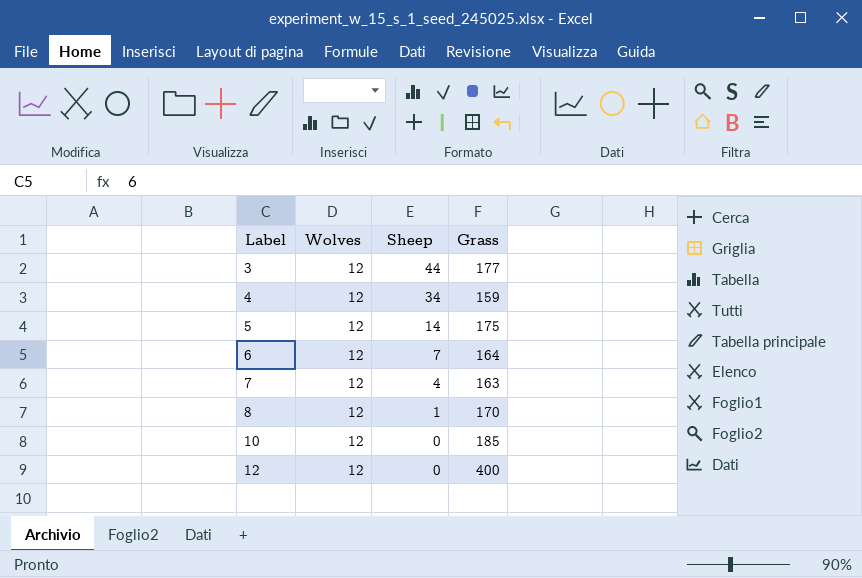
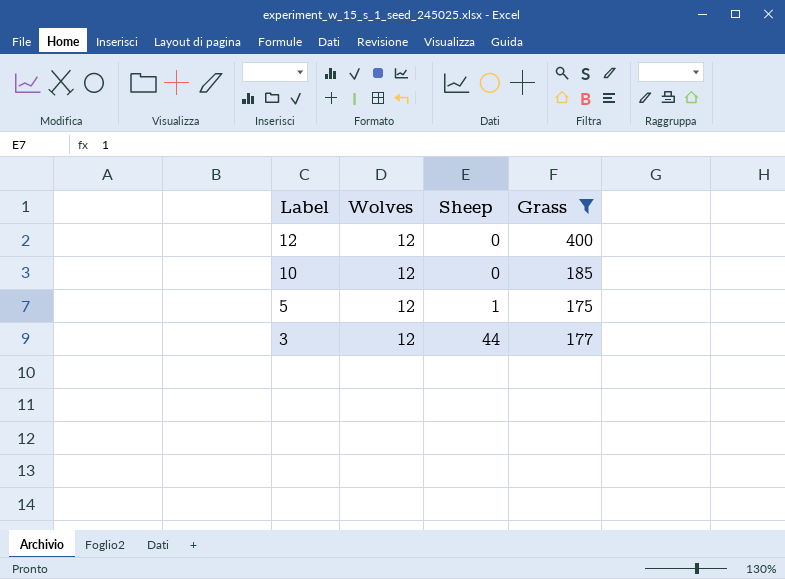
filter: none -> Grass >= 175
row order: Label ascending -> Label descending
5 | Sheep: 14 -> 1

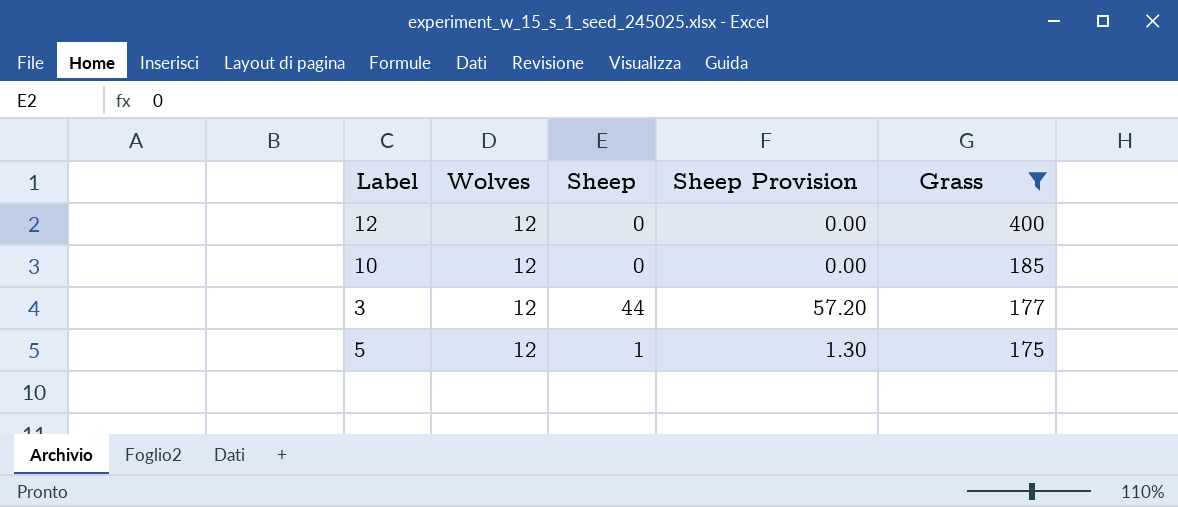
row order: Label descending -> Grass descending
column Sheep Provision | formula: none -> [Sheep] * 1.3

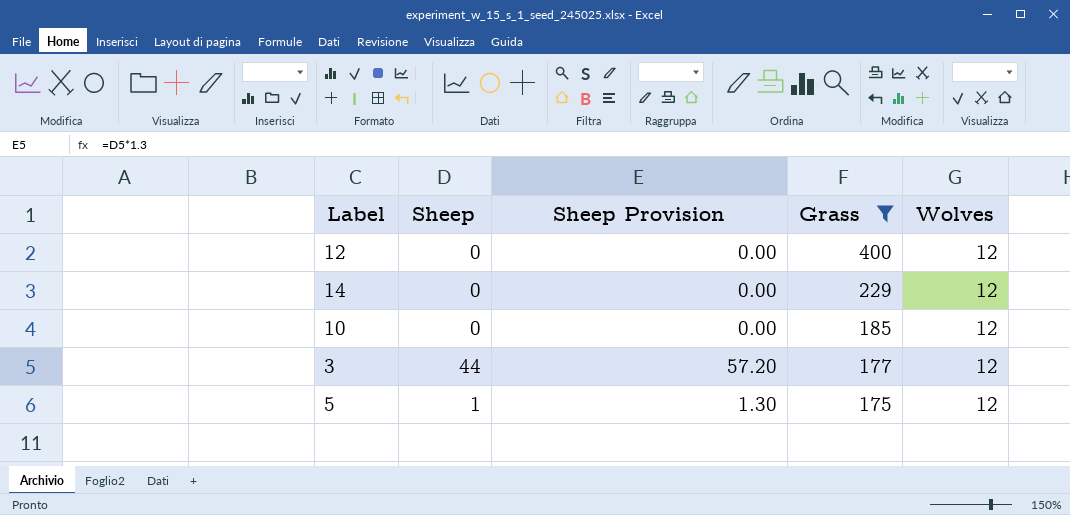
column Wolves | position: 2 -> 5
row 14: none -> 0 | 0.00 | 229 | 12

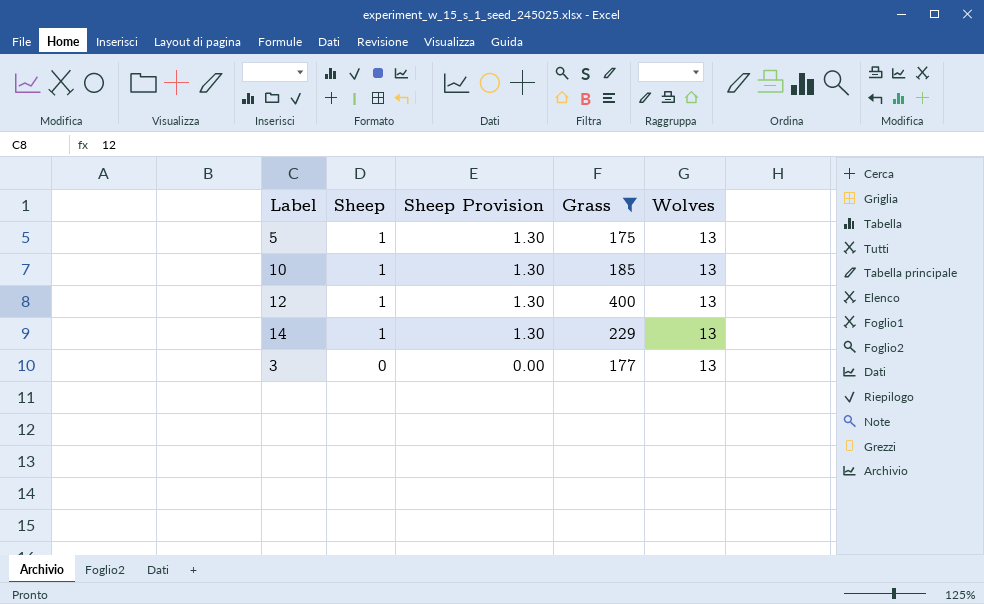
row order: Grass descending -> Sheep descending
5 | Wolves: 12 -> 13
10 | Sheep: 0 -> 1
10 | Sheep Provision: 0.00 -> 1.30
10 | Wolves: 12 -> 13
12 | Sheep: 0 -> 1
12 | Sheep Provision: 0.00 -> 1.30
12 | Wolves: 12 -> 13
14 | Sheep: 0 -> 1
14 | Sheep Provision: 0.00 -> 1.30
14 | Wolves: 12 -> 13
3 | Sheep: 44 -> 0
3 | Sheep Provision: 57.20 -> 0.00
3 | Wolves: 12 -> 13

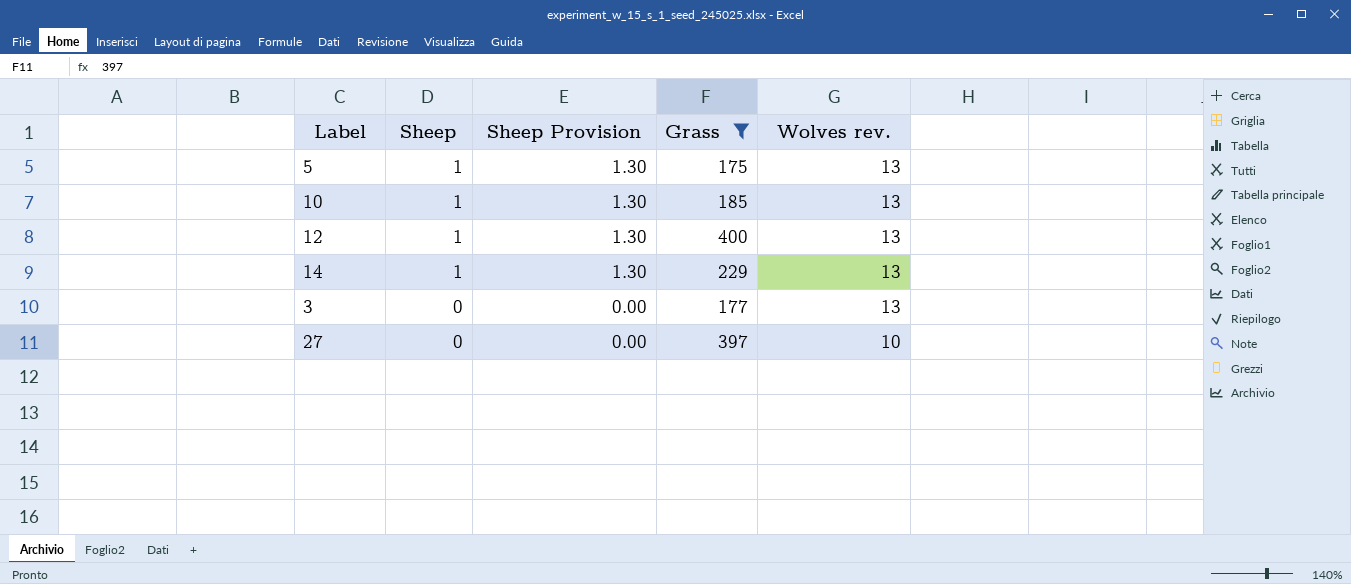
column name: Wolves -> Wolves rev.
row 27: none -> 0 | 0.00 | 397 | 10

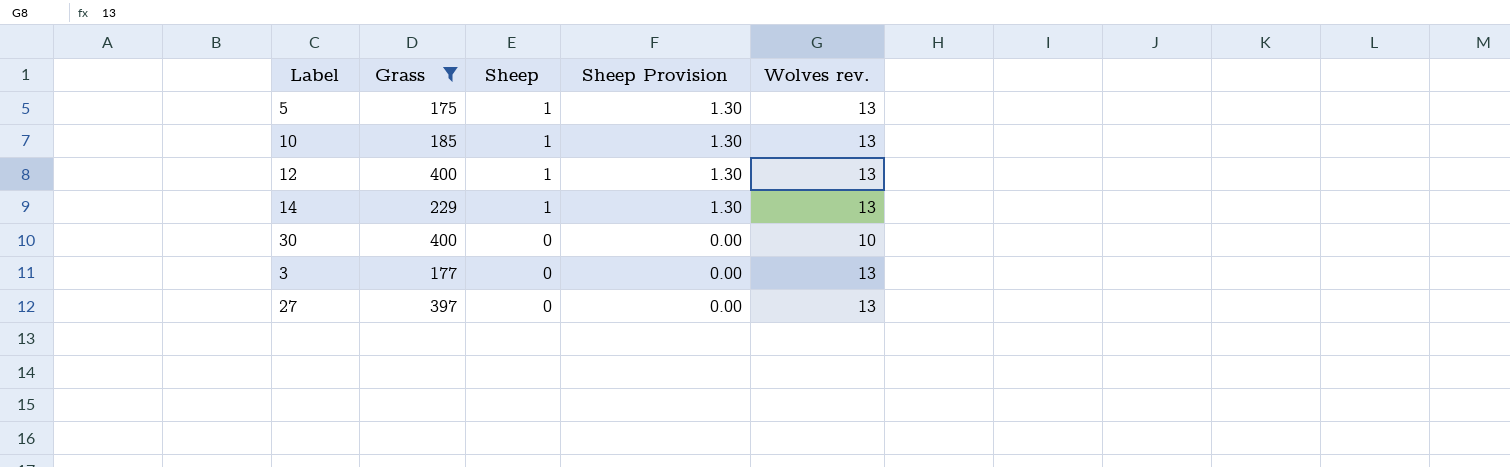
column Grass | position: 4 -> 2
row 30: none -> 400 | 0 | 0.00 | 10
27 | Wolves rev.: 10 -> 13

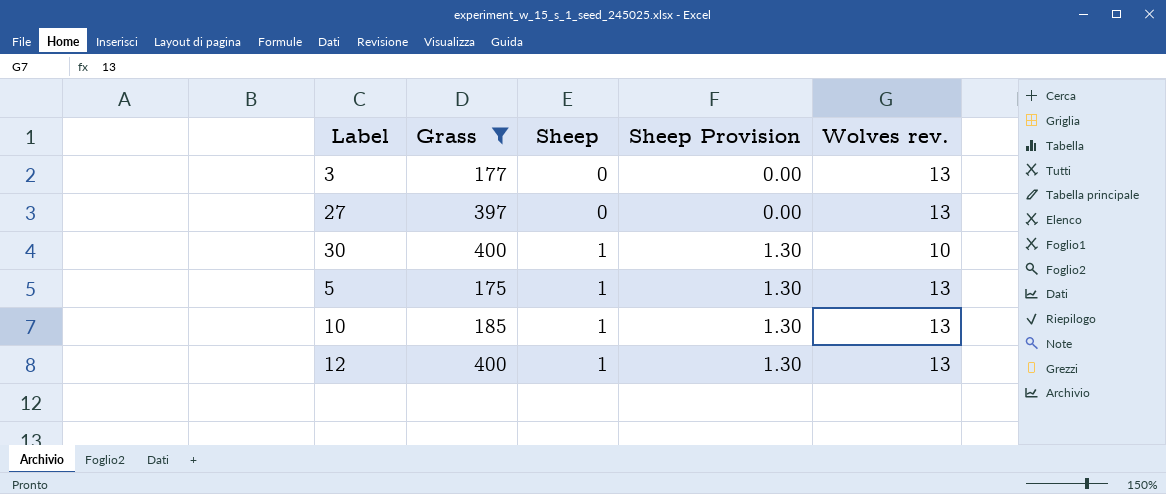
row order: Sheep descending -> Sheep ascending
row 14: 229 | 1 | 1.30 | 13 -> none
30 | Sheep: 0 -> 1
30 | Sheep Provision: 0.00 -> 1.30

